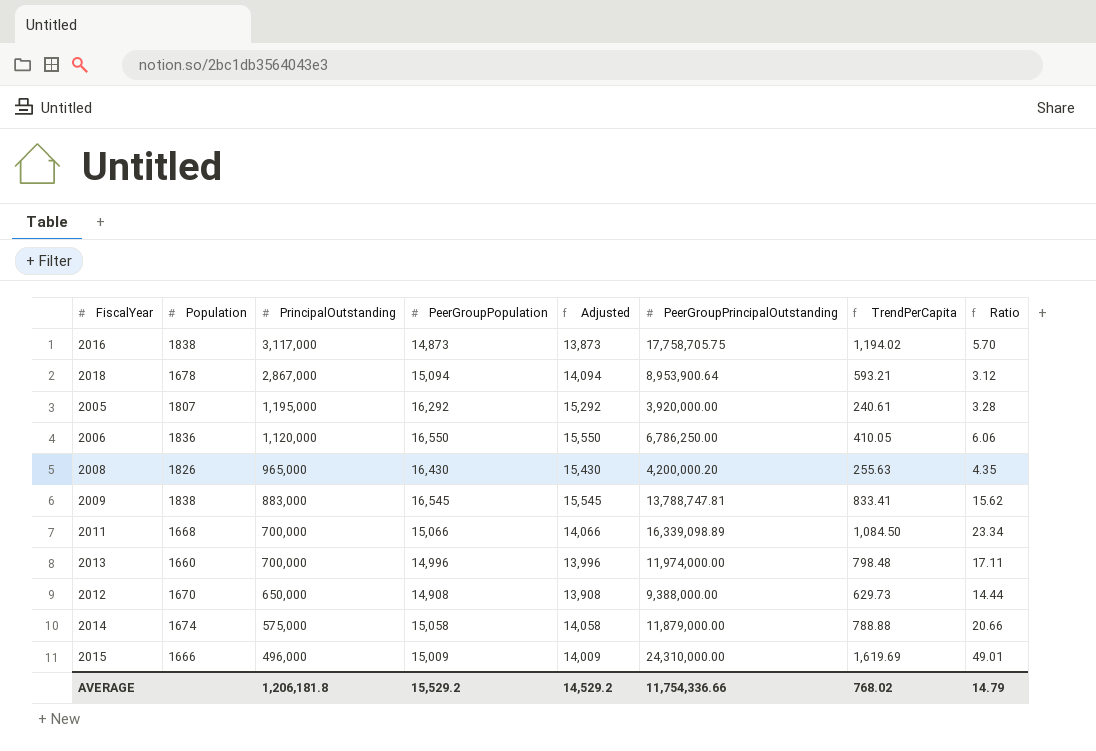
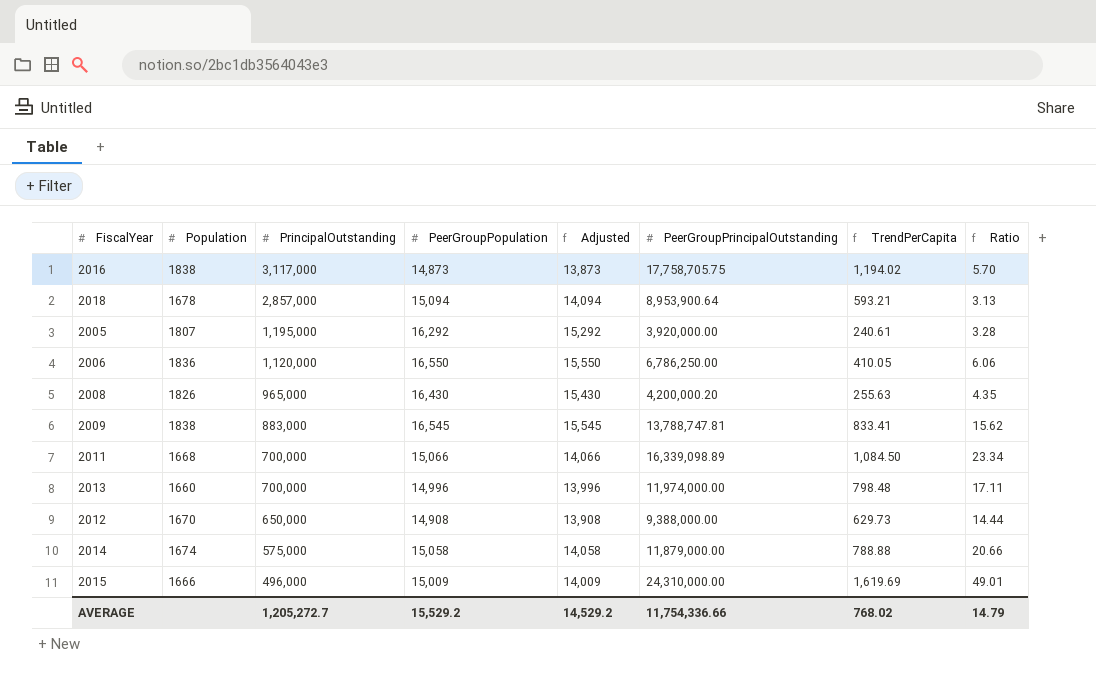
2018 | PrincipalOutstanding: 2,867,000 -> 2,857,000
2018 | Ratio: 3.12 -> 3.13
AVERAGE | PrincipalOutstanding: 1,206,181.8 -> 1,205,272.7

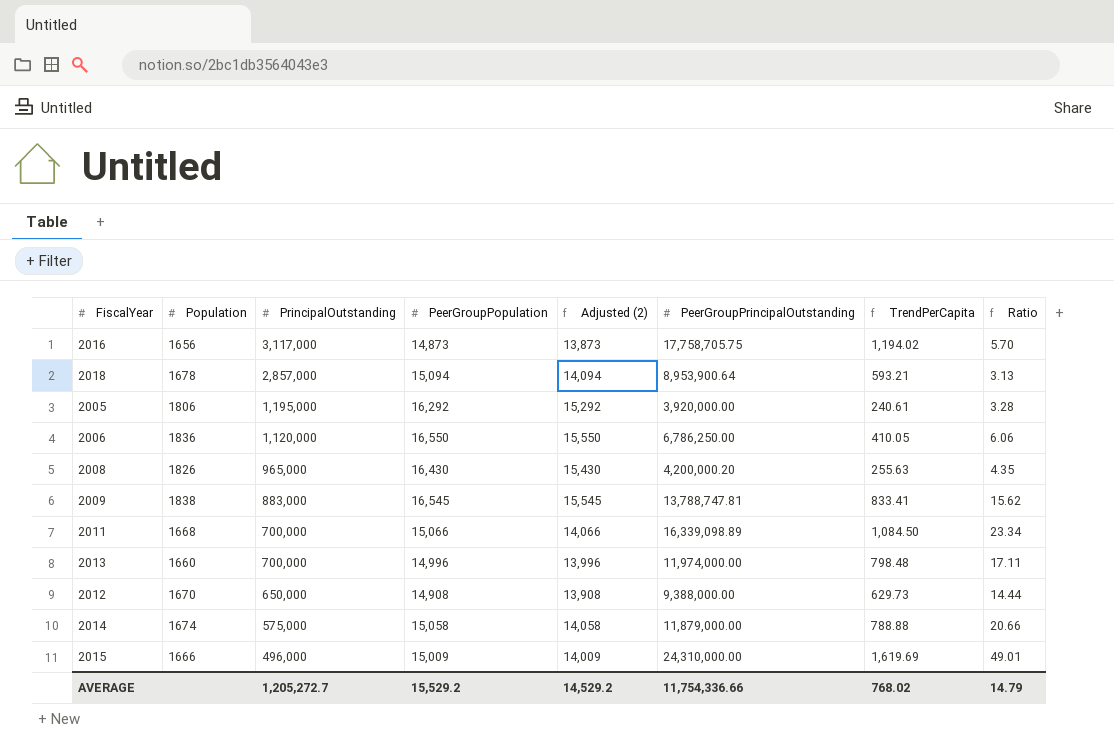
column name: Adjusted -> Adjusted (2)
2016 | Population: 1838 -> 1656
2005 | Population: 1807 -> 1806

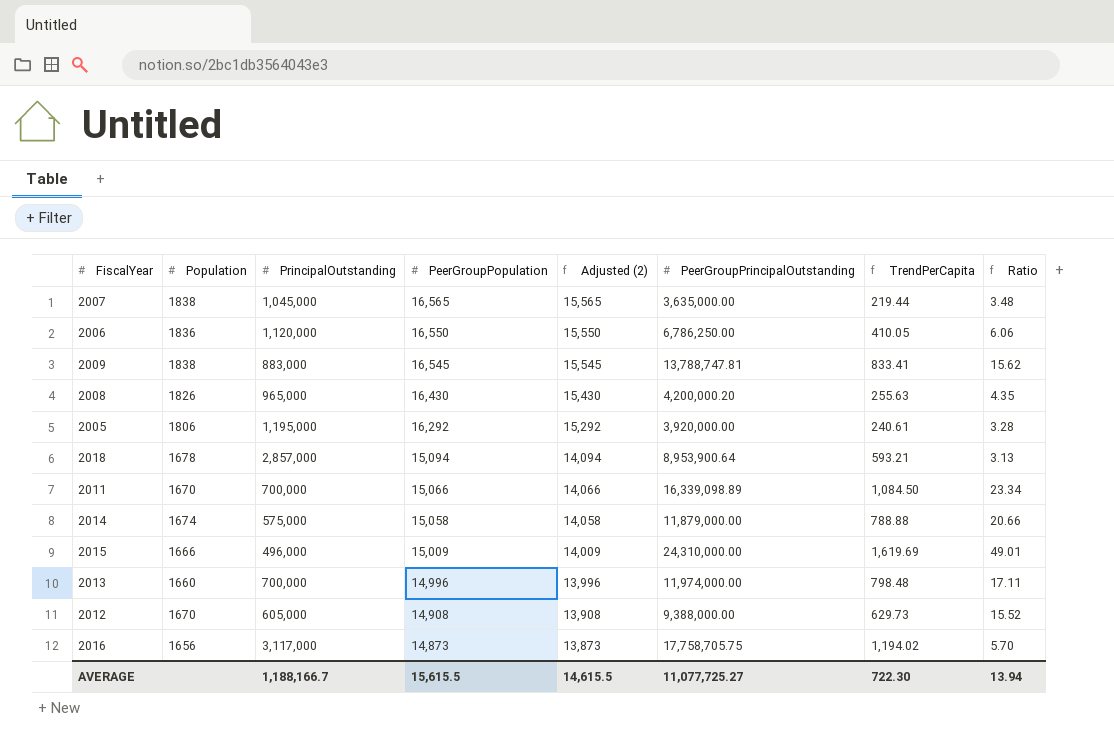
row order: PrincipalOutstanding descending -> PeerGroupPopulation descending
row 2007: none -> 1838 | 1,045,000 | 16,565 | 15,565 | 3,635,000.00 | 219.44 | 3.48
2011 | Population: 1668 -> 1670
2012 | PrincipalOutstanding: 650,000 -> 605,000
2012 | Ratio: 14.44 -> 15.52
AVERAGE | PrincipalOutstanding: 1,205,272.7 -> 1,188,166.7
AVERAGE | PeerGroupPopulation: 15,529.2 -> 15,615.5
AVERAGE | Adjusted (2): 14,529.2 -> 14,615.5
AVERAGE | PeerGroupPrincipalOutstanding: 11,754,336.66 -> 11,077,725.27
AVERAGE | TrendPerCapita: 768.02 -> 722.30
AVERAGE | Ratio: 14.79 -> 13.94

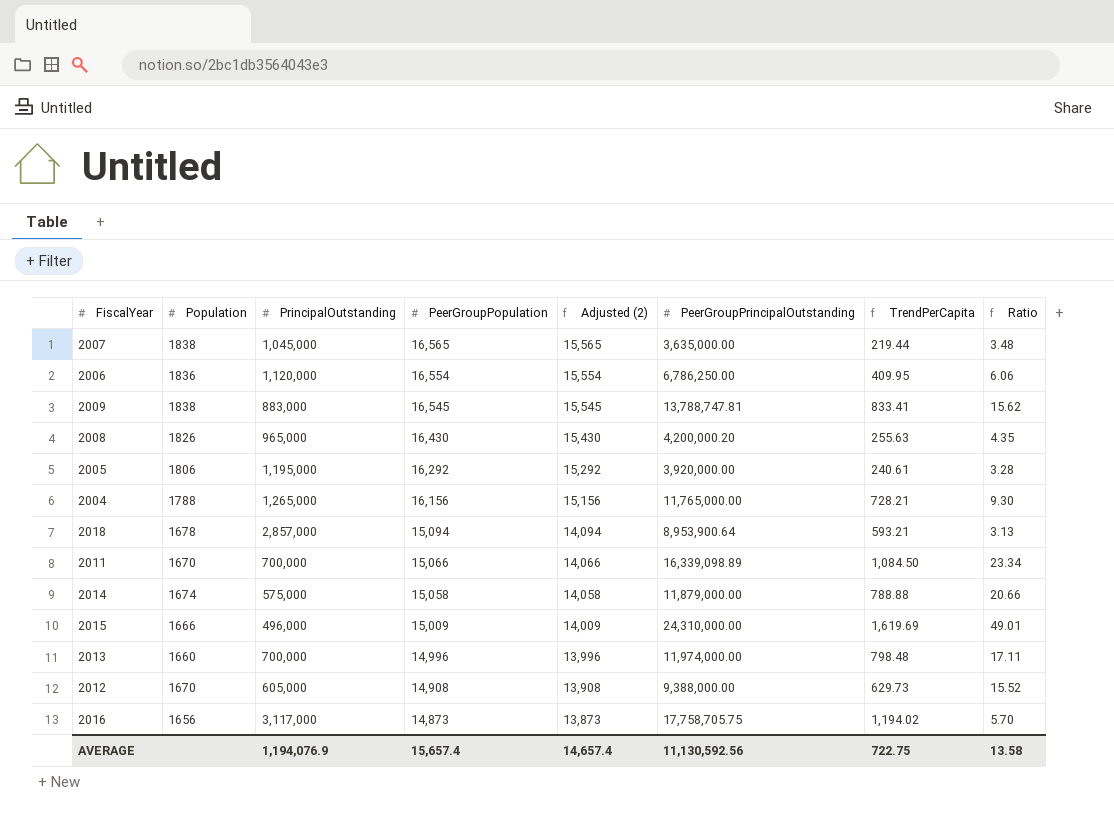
2006 | PeerGroupPopulation: 16,550 -> 16,554
2006 | Adjusted (2): 15,550 -> 15,554
2006 | TrendPerCapita: 410.05 -> 409.95
row 2004: none -> 1788 | 1,265,000 | 16,156 | 15,156 | 11,765,000.00 | 728.21 | 9.30
AVERAGE | PrincipalOutstanding: 1,188,166.7 -> 1,194,076.9
AVERAGE | PeerGroupPopulation: 15,615.5 -> 15,657.4
AVERAGE | Adjusted (2): 14,615.5 -> 14,657.4
AVERAGE | PeerGroupPrincipalOutstanding: 11,077,725.27 -> 11,130,592.56
AVERAGE | TrendPerCapita: 722.30 -> 722.75
AVERAGE | Ratio: 13.94 -> 13.58

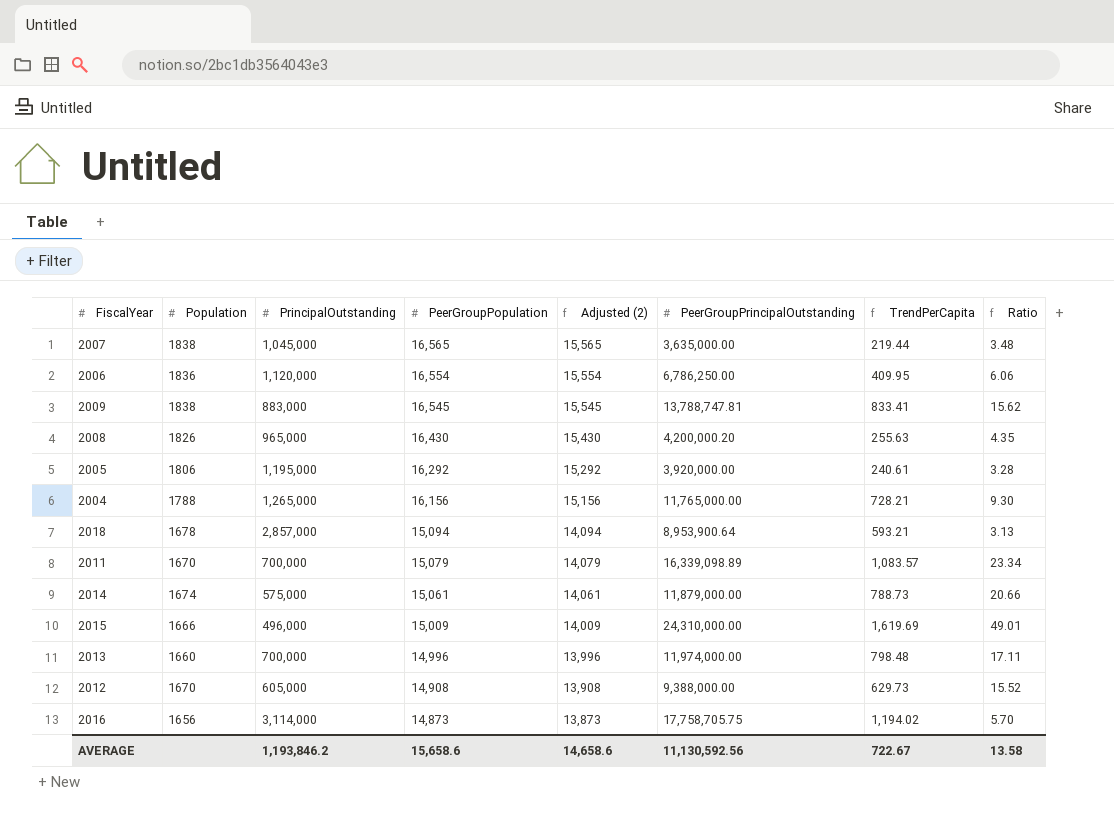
2011 | PeerGroupPopulation: 15,066 -> 15,079
2011 | Adjusted (2): 14,066 -> 14,079
2011 | TrendPerCapita: 1,084.50 -> 1,083.57
2014 | PeerGroupPopulation: 15,058 -> 15,061
2014 | Adjusted (2): 14,058 -> 14,061
2014 | TrendPerCapita: 788.88 -> 788.73
2016 | PrincipalOutstanding: 3,117,000 -> 3,114,000
AVERAGE | PrincipalOutstanding: 1,194,076.9 -> 1,193,846.2
AVERAGE | PeerGroupPopulation: 15,657.4 -> 15,658.6
AVERAGE | Adjusted (2): 14,657.4 -> 14,658.6
AVERAGE | TrendPerCapita: 722.75 -> 722.67

